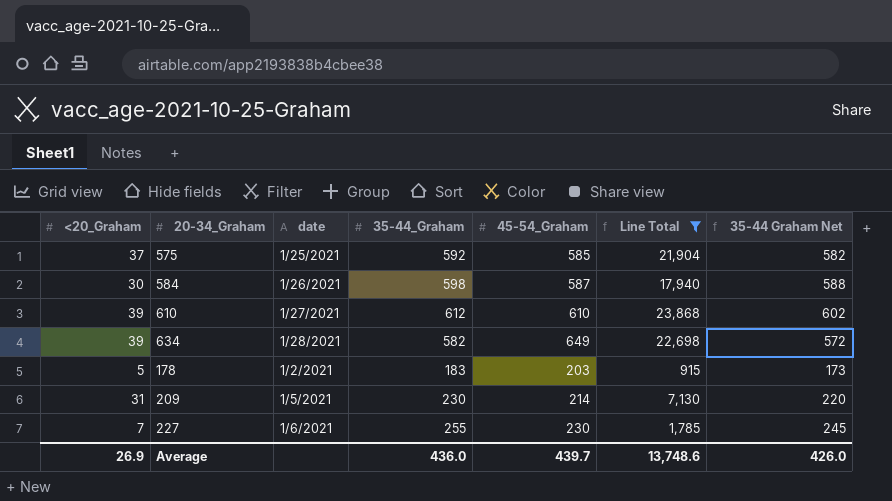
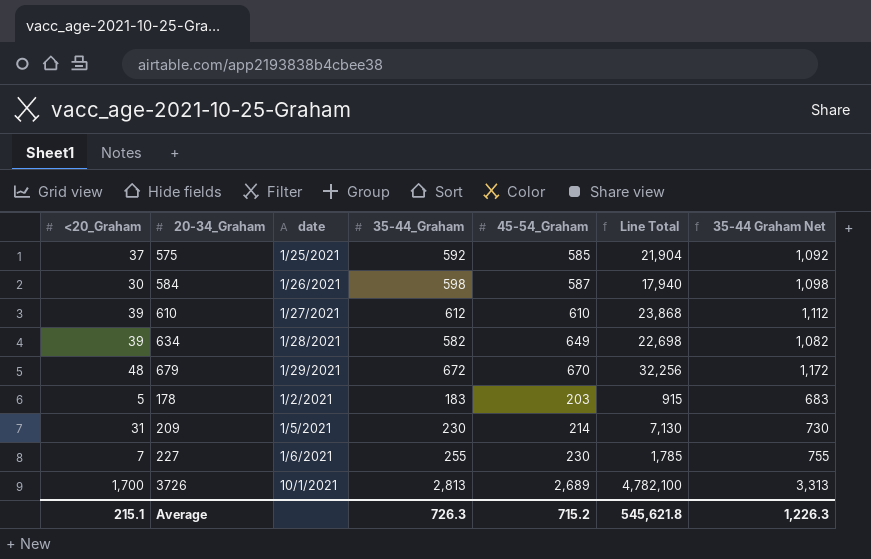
filter: Line Total <= 23,868 -> none
column 35-44 Graham Net | formula: [35-44_Graham] - 10 -> [35-44_Graham] + 500
Average | <20_Graham: 26.9 -> 215.1
Average | 35-44_Graham: 436.0 -> 726.3
Average | 45-54_Graham: 439.7 -> 715.2
Average | Line Total: 13,748.6 -> 545,621.8
Average | 35-44 Graham Net: 426.0 -> 1,226.3

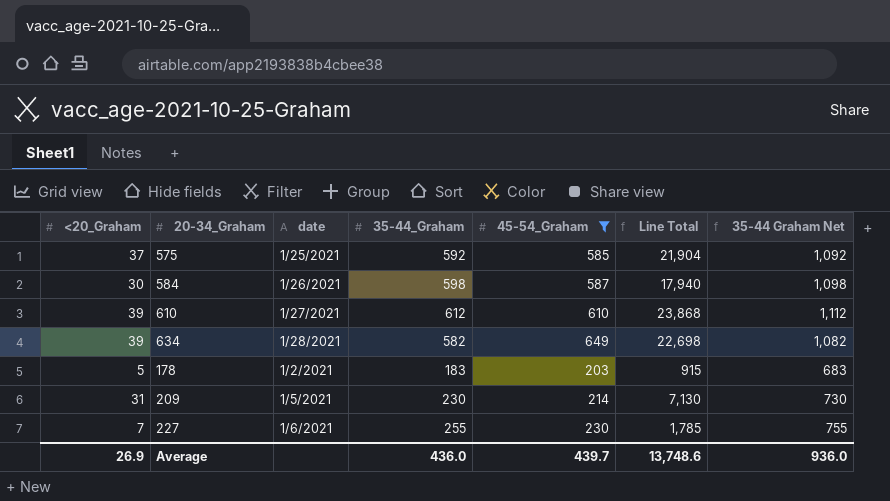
filter: none -> 45-54_Graham <= 649
Average | <20_Graham: 215.1 -> 26.9
Average | 35-44_Graham: 726.3 -> 436.0
Average | 45-54_Graham: 715.2 -> 439.7
Average | Line Total: 545,621.8 -> 13,748.6
Average | 35-44 Graham Net: 1,226.3 -> 936.0

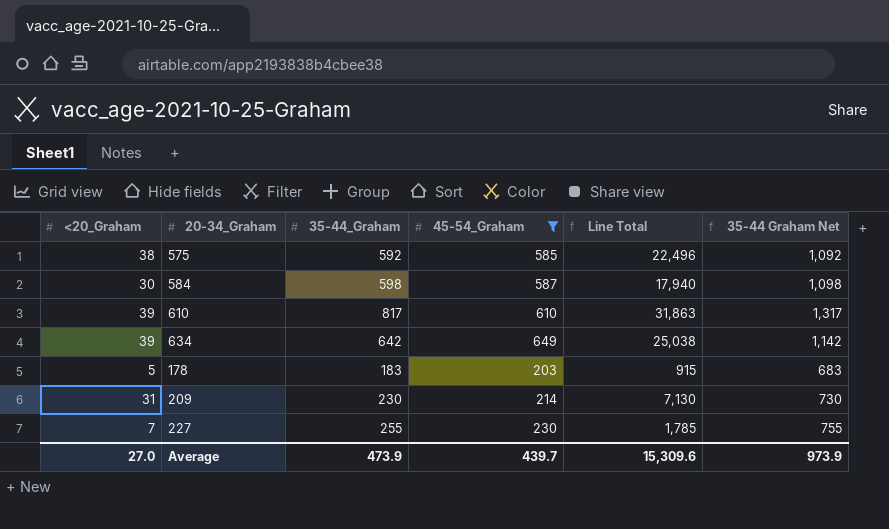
column date | position: 3 -> none
575 | <20_Graham: 37 -> 38
575 | Line Total: 21,904 -> 22,496
610 | 35-44_Graham: 612 -> 817
610 | Line Total: 23,868 -> 31,863
610 | 35-44 Graham Net: 1,112 -> 1,317
634 | 35-44_Graham: 582 -> 642
634 | Line Total: 22,698 -> 25,038
634 | 35-44 Graham Net: 1,082 -> 1,142
Average | <20_Graham: 26.9 -> 27.0
Average | 35-44_Graham: 436.0 -> 473.9
Average | Line Total: 13,748.6 -> 15,309.6
Average | 35-44 Graham Net: 936.0 -> 973.9

